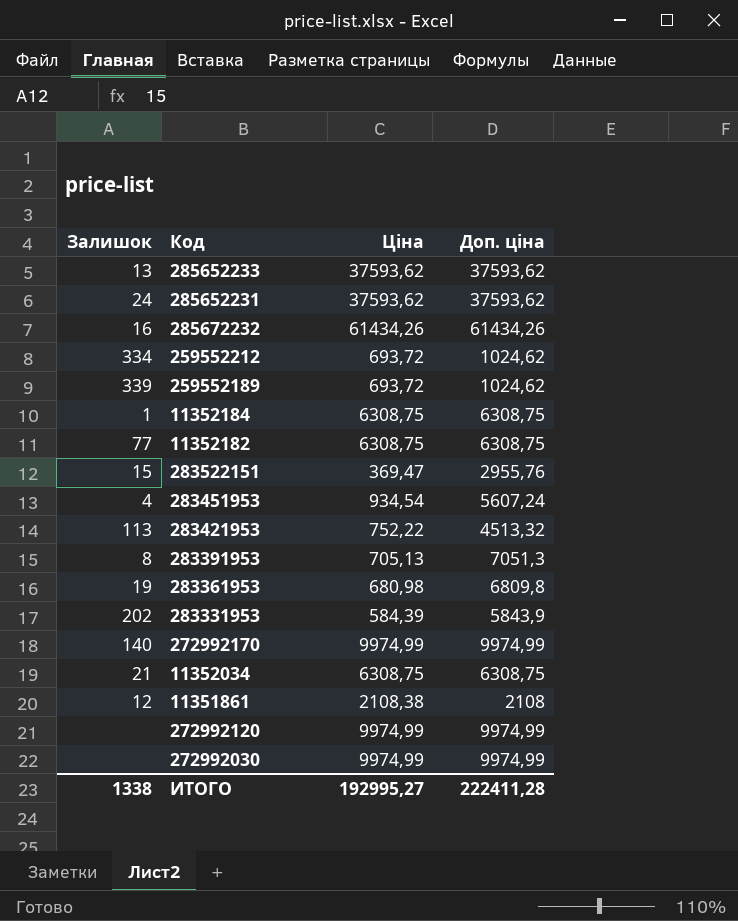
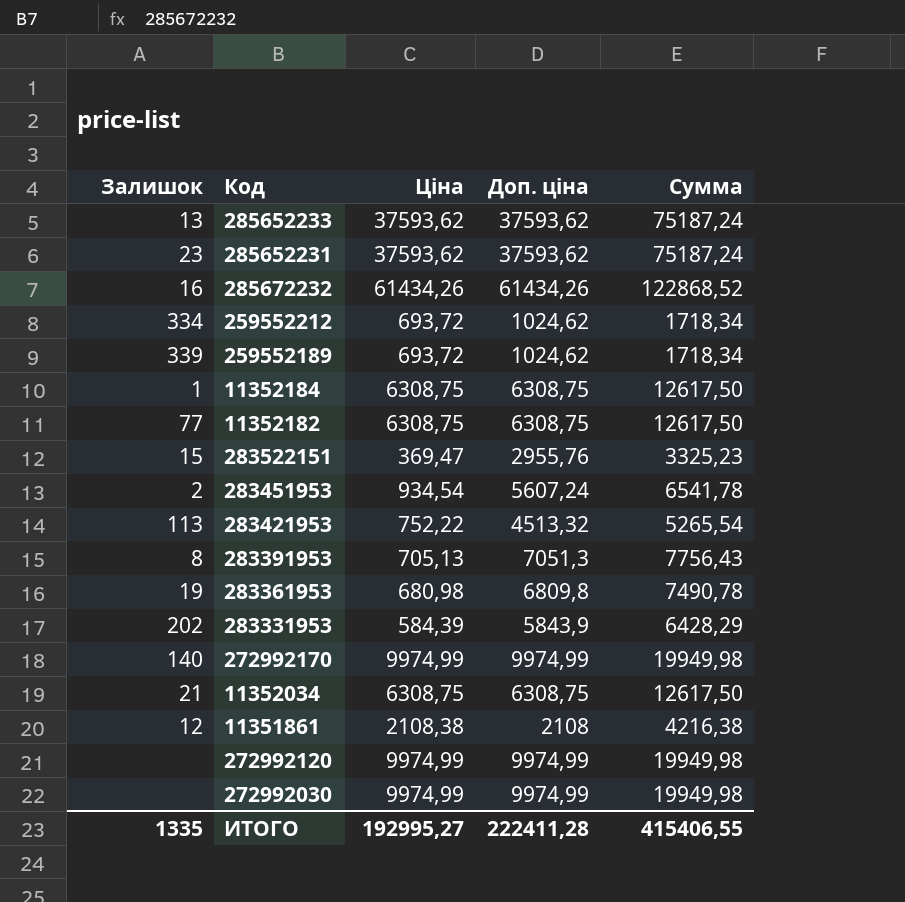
column Сумма | formula: none -> [Ціна] + [Доп. ціна]
285652231 | Залишок: 24 -> 23
283451953 | Залишок: 4 -> 2
ИТОГО | Залишок: 1338 -> 1335

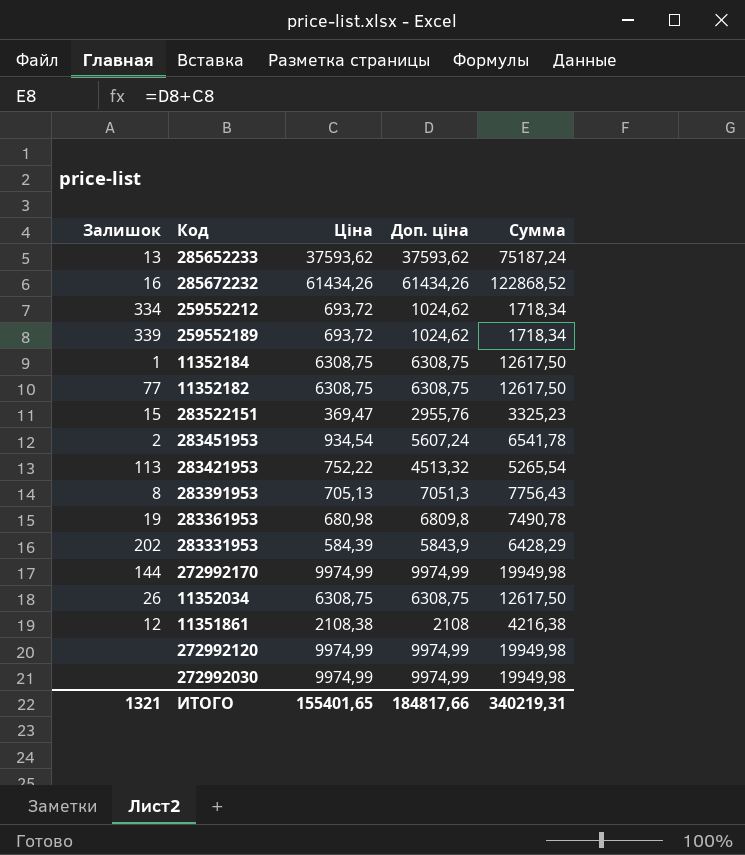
row 285652231: 23 | 37593,62 | 37593,62 | 75187,24 -> none
272992170 | Залишок: 140 -> 144
11352034 | Залишок: 21 -> 26
ИТОГО | Залишок: 1335 -> 1321
ИТОГО | Ціна: 192995,27 -> 155401,65
ИТОГО | Доп. ціна: 222411,28 -> 184817,66
ИТОГО | Сумма: 415406,55 -> 340219,31

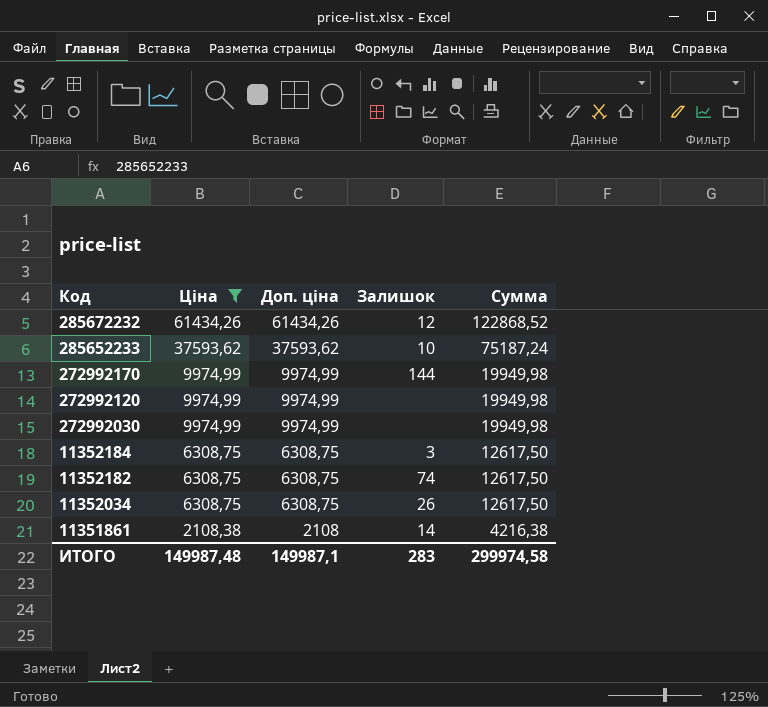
filter: none -> Ціна >= 2108,38
row order: none -> Код descending
column Залишок | position: 1 -> 4
285672232 | Залишок: 16 -> 12
285652233 | Залишок: 13 -> 10
11352184 | Залишок: 1 -> 3
11352182 | Залишок: 77 -> 74
11351861 | Залишок: 12 -> 14
ИТОГО | Ціна: 155401,65 -> 149987,48
ИТОГО | Доп. ціна: 184817,66 -> 149987,1
ИТОГО | Залишок: 1321 -> 283
ИТОГО | Сумма: 340219,31 -> 299974,58

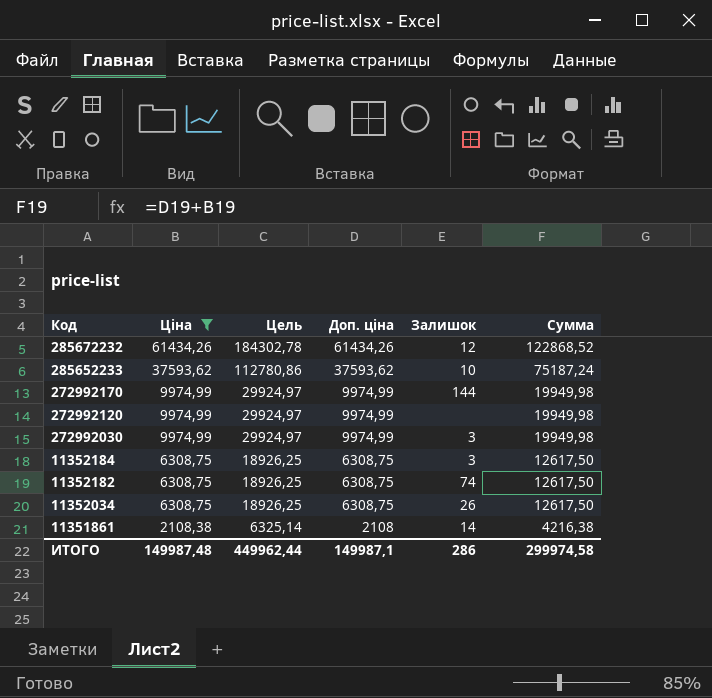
column Цель | formula: none -> [Ціна] * 3
272992030 | Залишок: none -> 3
ИТОГО | Залишок: 283 -> 286

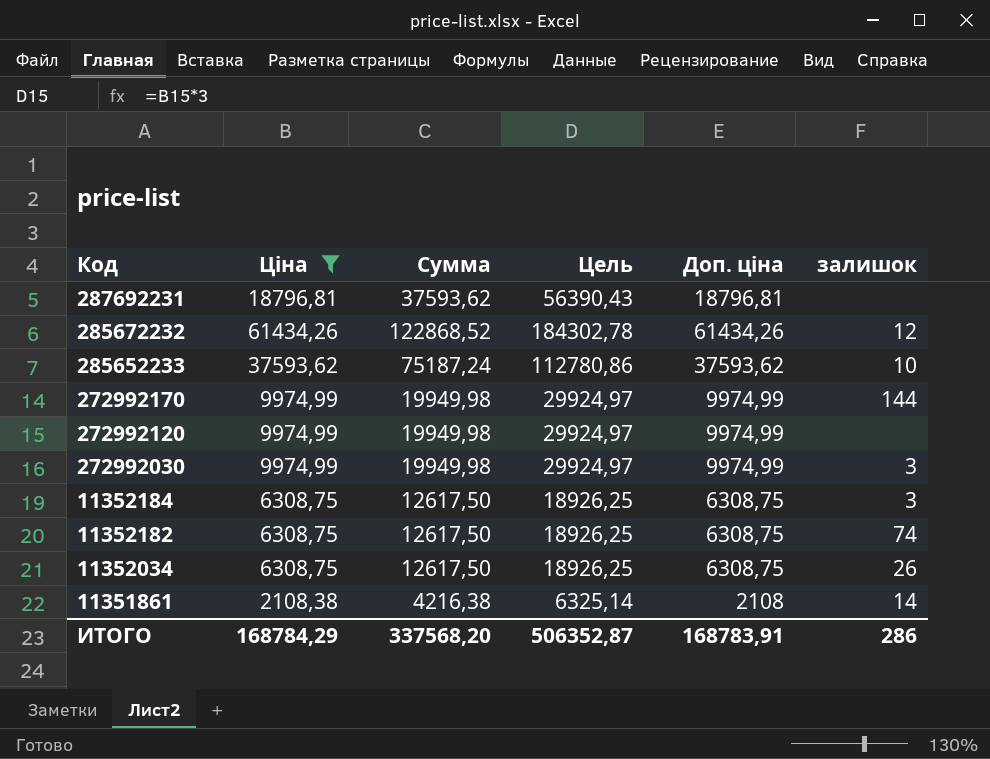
column Сумма | position: 6 -> 3
column name: Залишок -> залишок
row 287692231: none -> 18796,81 | 37593,62 | 56390,43 | 18796,81 | none
ИТОГО | Ціна: 149987,48 -> 168784,29
ИТОГО | Сумма: 299974,58 -> 337568,20
ИТОГО | Цель: 449962,44 -> 506352,87
ИТОГО | Доп. ціна: 149987,1 -> 168783,91

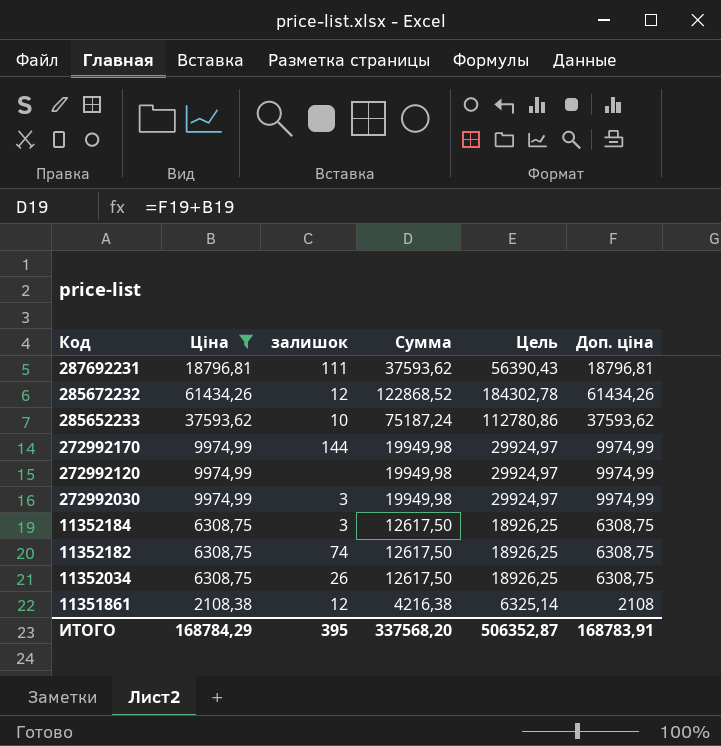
column залишок | position: 6 -> 3
287692231 | залишок: none -> 111
11351861 | залишок: 14 -> 12
ИТОГО | залишок: 286 -> 395

